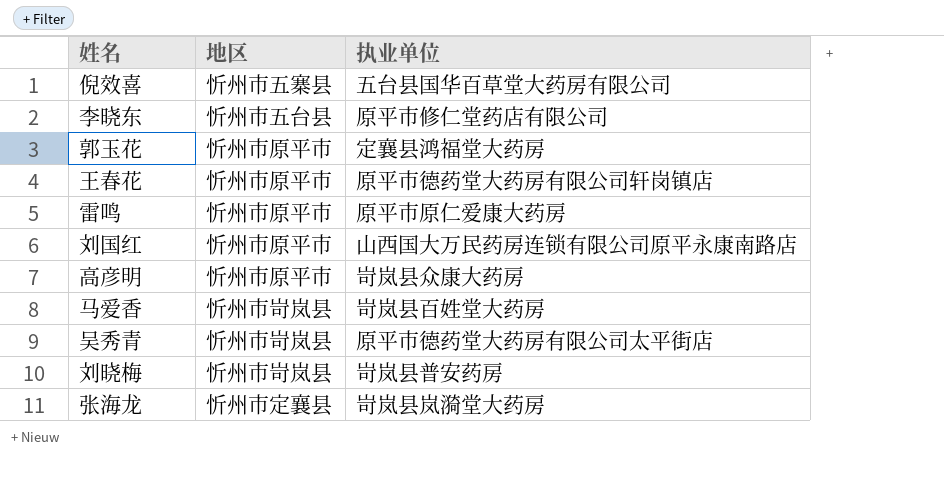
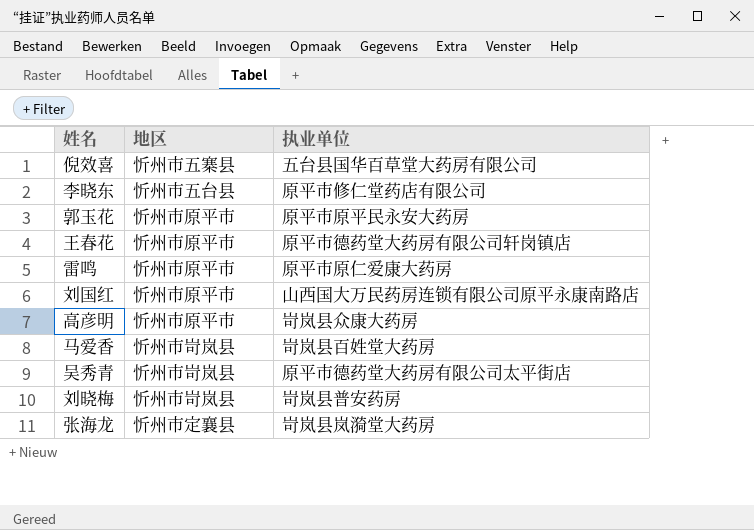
郭玉花 | 执业单位: 定襄县鸿福堂大药房 -> 原平市原平民永安大药房

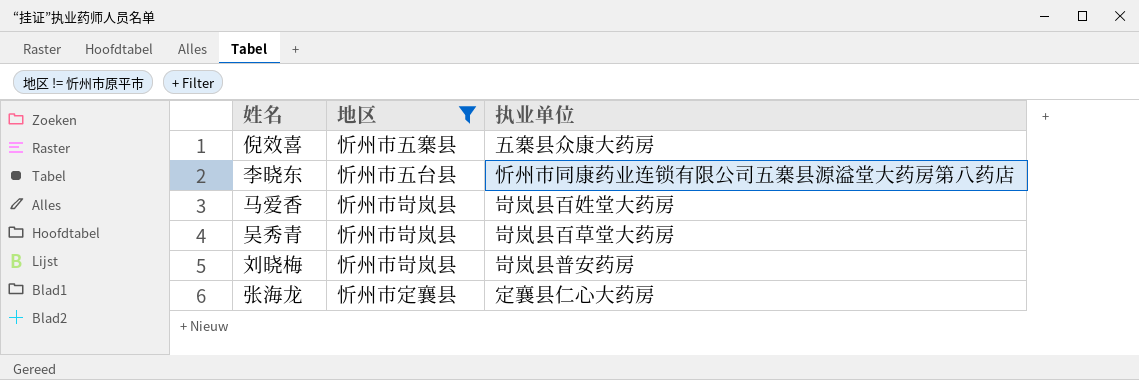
filter: none -> 地区 != 忻州市原平市
倪效喜 | 执业单位: 五台县国华百草堂大药房有限公司 -> 五寨县众康大药房
李晓东 | 执业单位: 原平市修仁堂药店有限公司 -> 忻州市同康药业连锁有限公司五寨县源溢堂大药房第八药店
吴秀青 | 执业单位: 原平市德药堂大药房有限公司太平街店 -> 岢岚县百草堂大药房
张海龙 | 执业单位: 岢岚县岚漪堂大药房 -> 定襄县仁心大药房

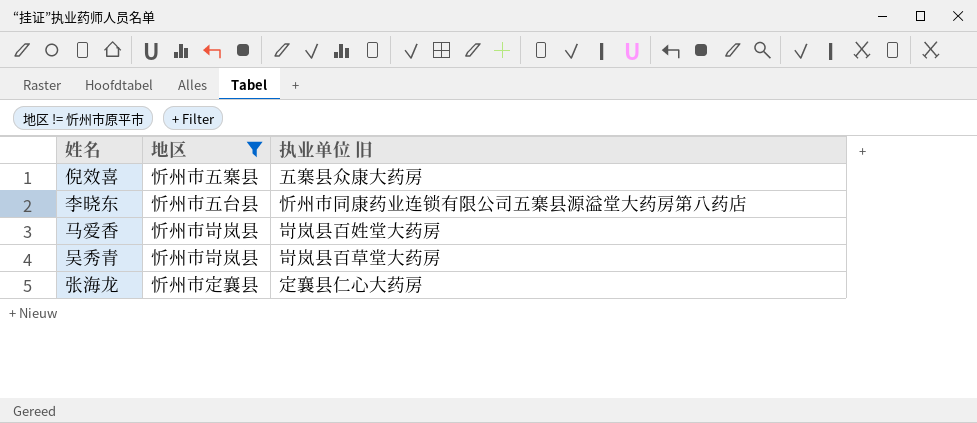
column name: 执业单位 -> 执业单位 旧
row 刘晓梅: 忻州市岢岚县 | 岢岚县普安药房 -> none

